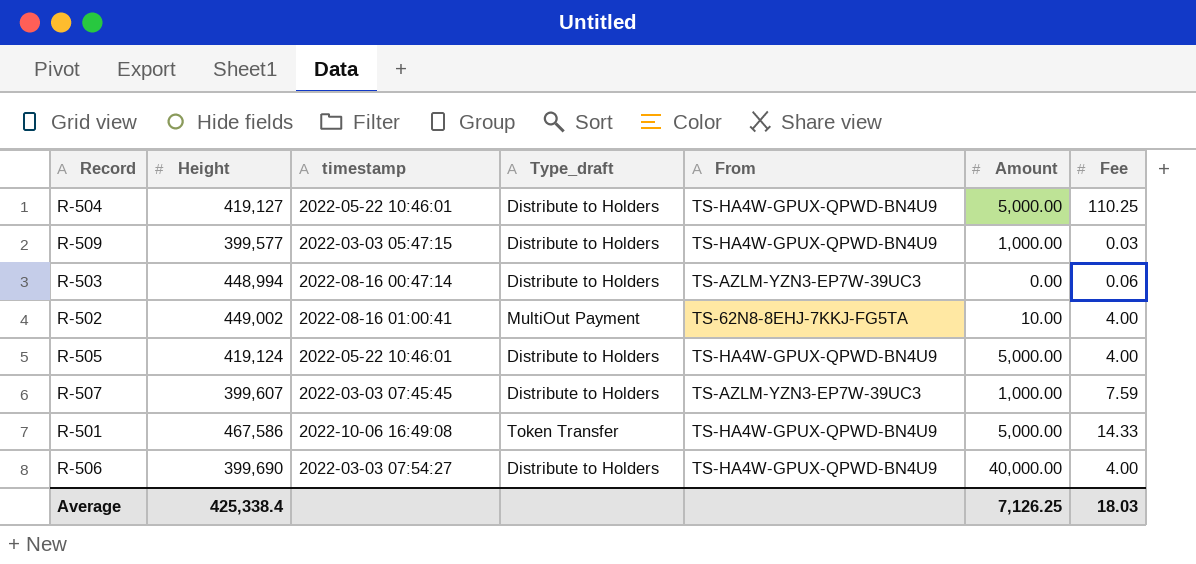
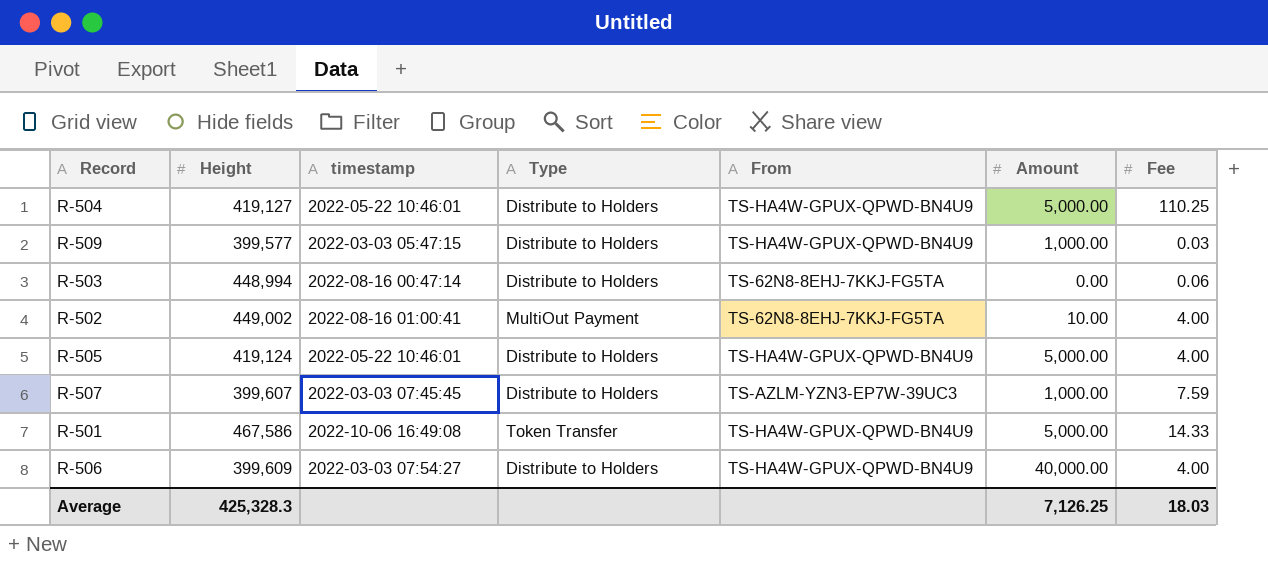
column name: Type_draft -> Type
R-503 | From: TS-AZLM-YZN3-EP7W-39UC3 -> TS-62N8-8EHJ-7KKJ-FG5TA
R-506 | Height: 399,690 -> 399,609
Average | Height: 425,338.4 -> 425,328.3

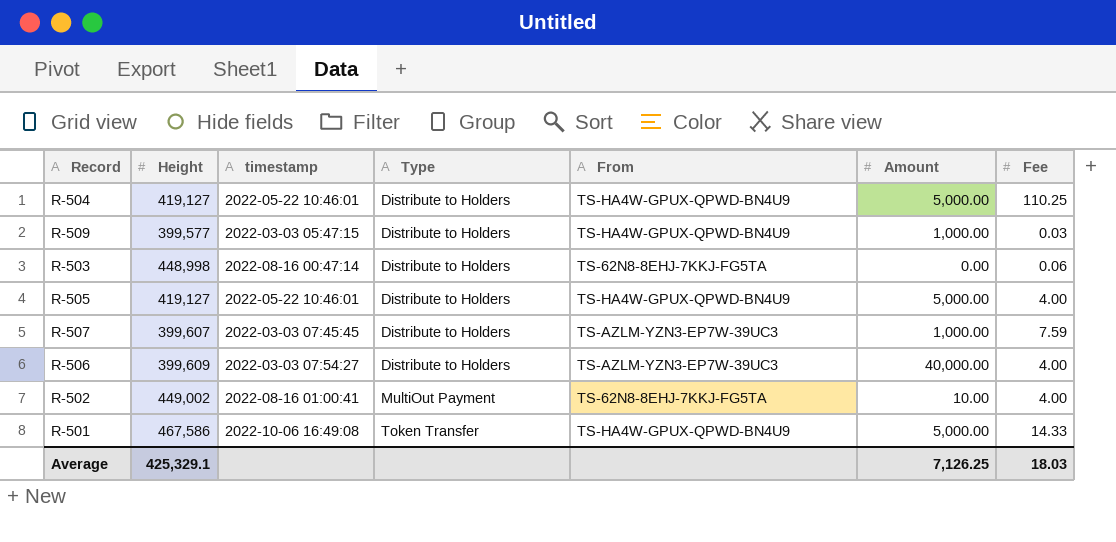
row order: none -> Type ascending
R-503 | Height: 448,994 -> 448,998
R-505 | Height: 419,124 -> 419,127
R-506 | From: TS-HA4W-GPUX-QPWD-BN4U9 -> TS-AZLM-YZN3-EP7W-39UC3
Average | Height: 425,328.3 -> 425,329.1

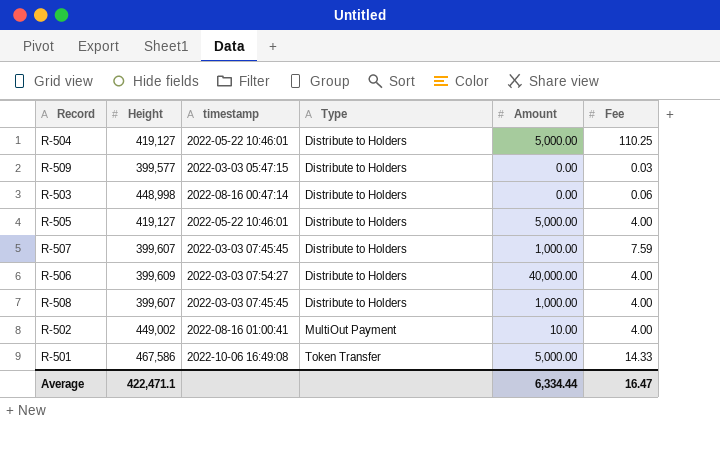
column From | position: 5 -> none
R-509 | Amount: 1,000.00 -> 0.00
row R-508: none -> 399,607 | 2022-03-03 07:45:45 | Distribute to Holders | 1,000.00 | 4.00
Average | Height: 425,329.1 -> 422,471.1
Average | Amount: 7,126.25 -> 6,334.44
Average | Fee: 18.03 -> 16.47

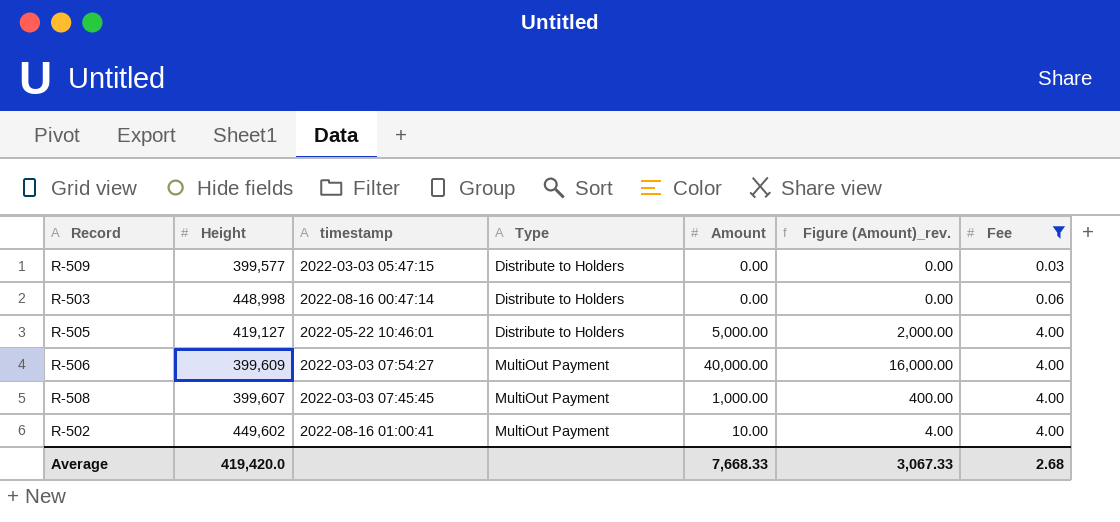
filter: none -> Fee <= 4.00
column Figure (Amount)_rev. | formula: none -> [Amount] * 0.4
R-506 | Type: Distribute to Holders -> MultiOut Payment
R-508 | Type: Distribute to Holders -> MultiOut Payment
R-502 | Height: 449,002 -> 449,602
Average | Height: 422,471.1 -> 419,420.0
Average | Amount: 6,334.44 -> 7,668.33
Average | Fee: 16.47 -> 2.68

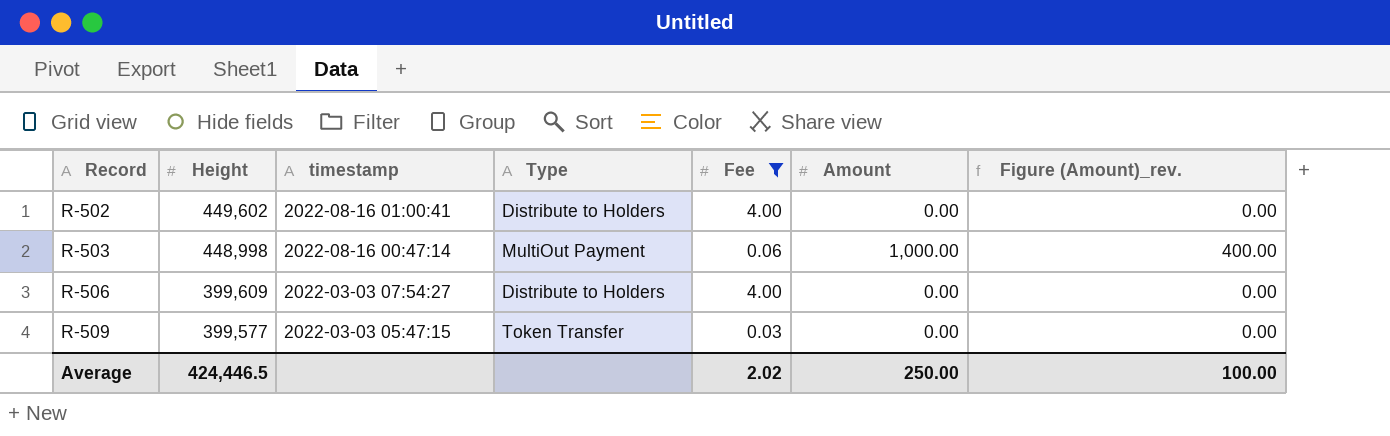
row order: Type ascending -> Record ascending
column Fee | position: 7 -> 5
row R-505: 419,127 | 2022-05-22 10:46:01 | Distribute to Holders | 5,000.00 | 2,000.00 | 4.00 -> none
row R-508: 399,607 | 2022-03-03 07:45:45 | MultiOut Payment | 1,000.00 | 400.00 | 4.00 -> none
R-502 | Type: MultiOut Payment -> Distribute to Holders
R-502 | Amount: 10.00 -> 0.00
R-502 | Figure (Amount)_rev.: 4.00 -> 0.00
R-503 | Type: Distribute to Holders -> MultiOut Payment
R-503 | Amount: 0.00 -> 1,000.00
R-503 | Figure (Amount)_rev.: 0.00 -> 400.00
R-506 | Type: MultiOut Payment -> Distribute to Holders
R-506 | Amount: 40,000.00 -> 0.00
R-506 | Figure (Amount)_rev.: 16,000.00 -> 0.00
R-509 | Type: Distribute to Holders -> Token Transfer
Average | Height: 419,420.0 -> 424,446.5
Average | Fee: 2.68 -> 2.02
Average | Amount: 7,668.33 -> 250.00
Average | Figure (Amount)_rev.: 3,067.33 -> 100.00

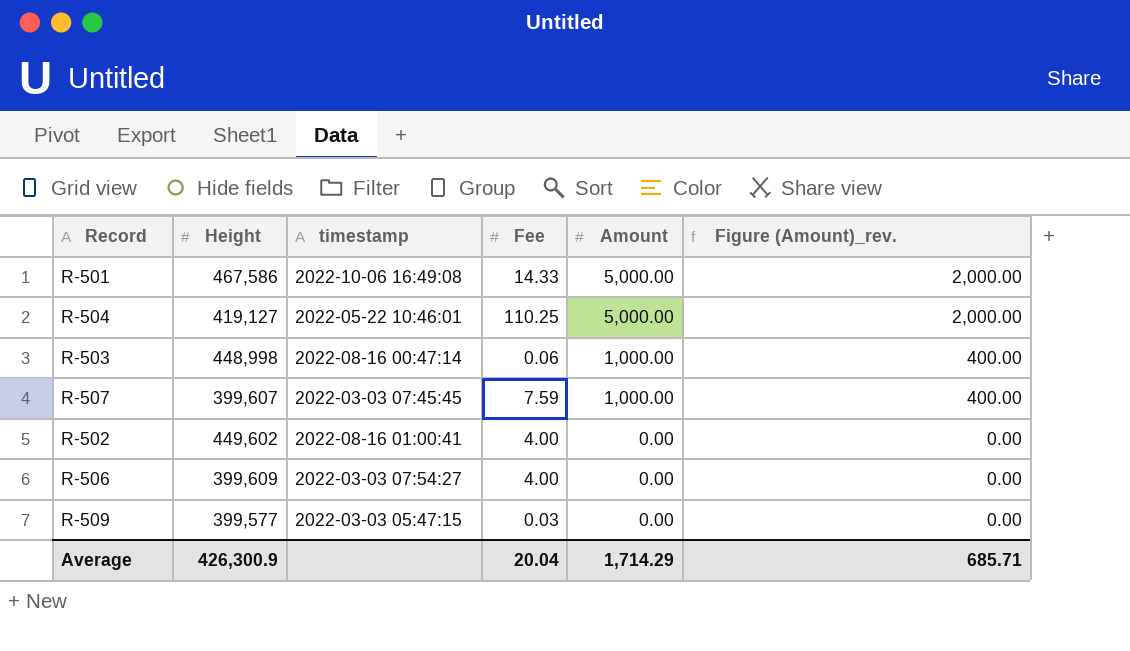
filter: Fee <= 4.00 -> none
row order: Record ascending -> Amount descending
column Type | position: 4 -> none
Average | Height: 424,446.5 -> 426,300.9
Average | Fee: 2.02 -> 20.04
Average | Amount: 250.00 -> 1,714.29
Average | Figure (Amount)_rev.: 100.00 -> 685.71

